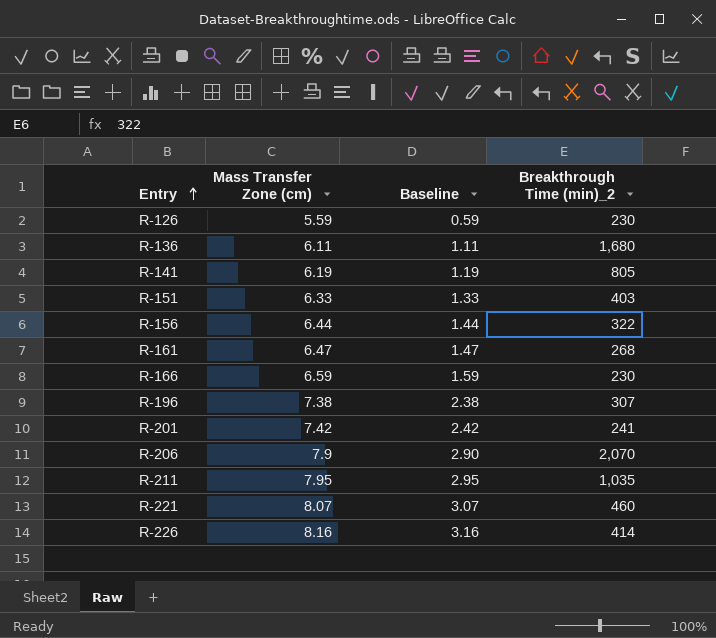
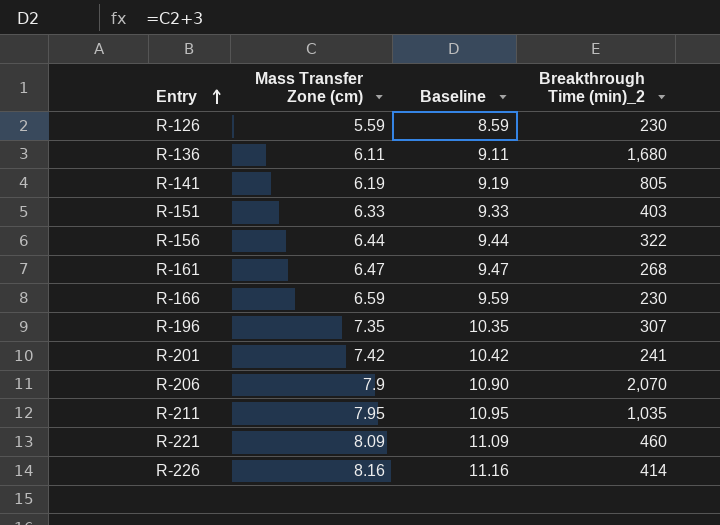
column Baseline | formula: [Mass Transfer Zone (cm)] - 5 -> [Mass Transfer Zone (cm)] + 3
R-196 | Mass Transfer Zone (cm): 7.38 -> 7.35
R-221 | Mass Transfer Zone (cm): 8.07 -> 8.09

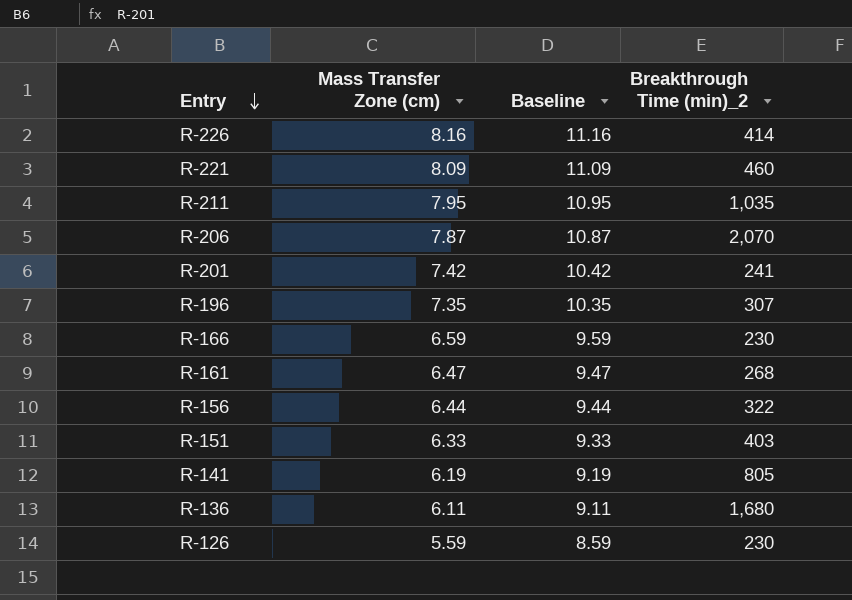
row order: Entry ascending -> Entry descending
R-206 | Mass Transfer Zone (cm): 7.9 -> 7.87
R-206 | Baseline: 10.90 -> 10.87

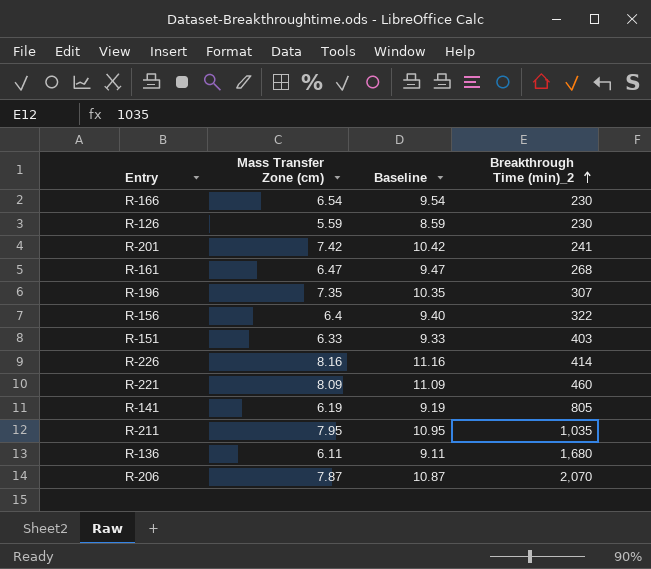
row order: Entry descending -> Breakthrough Time (min)_2 ascending
R-166 | Mass Transfer Zone (cm): 6.59 -> 6.54
R-166 | Baseline: 9.59 -> 9.54
R-156 | Mass Transfer Zone (cm): 6.44 -> 6.4
R-156 | Baseline: 9.44 -> 9.40

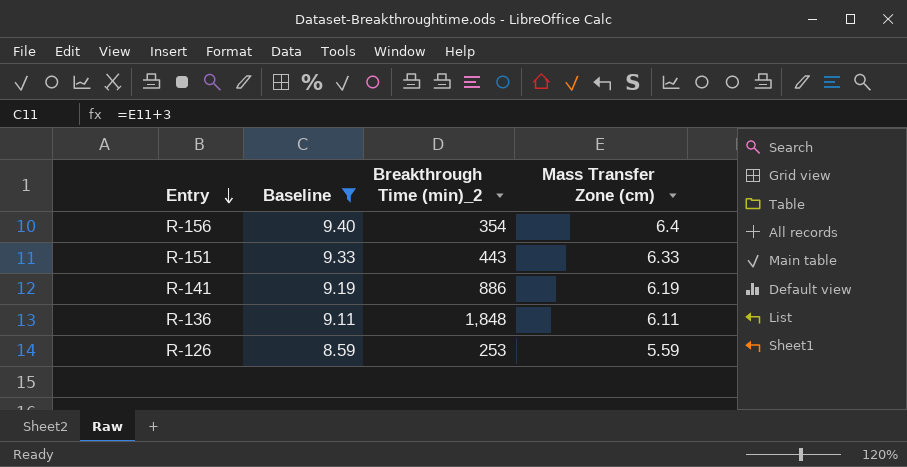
filter: none -> Baseline <= 9.40
row order: Breakthrough Time (min)_2 ascending -> Entry descending
column Mass Transfer Zone (cm) | position: 2 -> 4
R-156 | Breakthrough Time (min)_2: 322 -> 354
R-151 | Breakthrough Time (min)_2: 403 -> 443
R-141 | Breakthrough Time (min)_2: 805 -> 886
R-136 | Breakthrough Time (min)_2: 1,680 -> 1,848
R-126 | Breakthrough Time (min)_2: 230 -> 253

